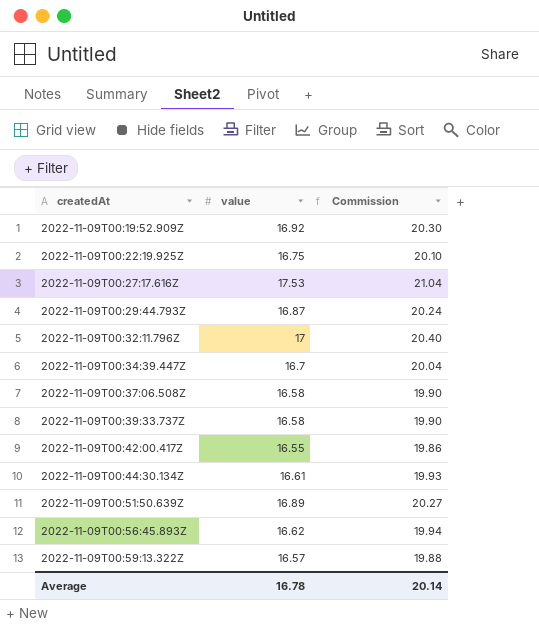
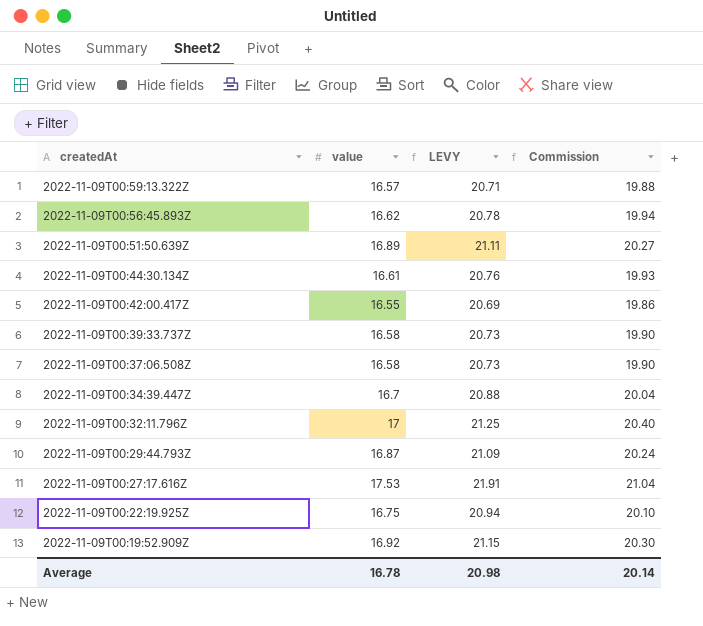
row order: createdAt ascending -> createdAt descending
column LEVY | formula: none -> [value] * 1.25

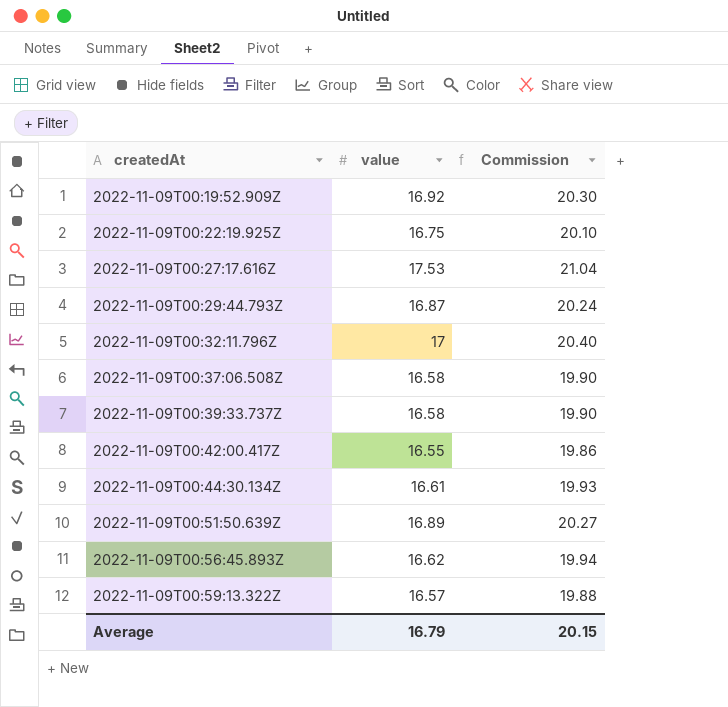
row order: createdAt descending -> createdAt ascending
column LEVY | formula: [value] * 1.25 -> none
row 2022-11-09T00:34:39.447Z: 16.7 | 20.88 | 20.04 -> none
Average | value: 16.78 -> 16.79
Average | Commission: 20.14 -> 20.15

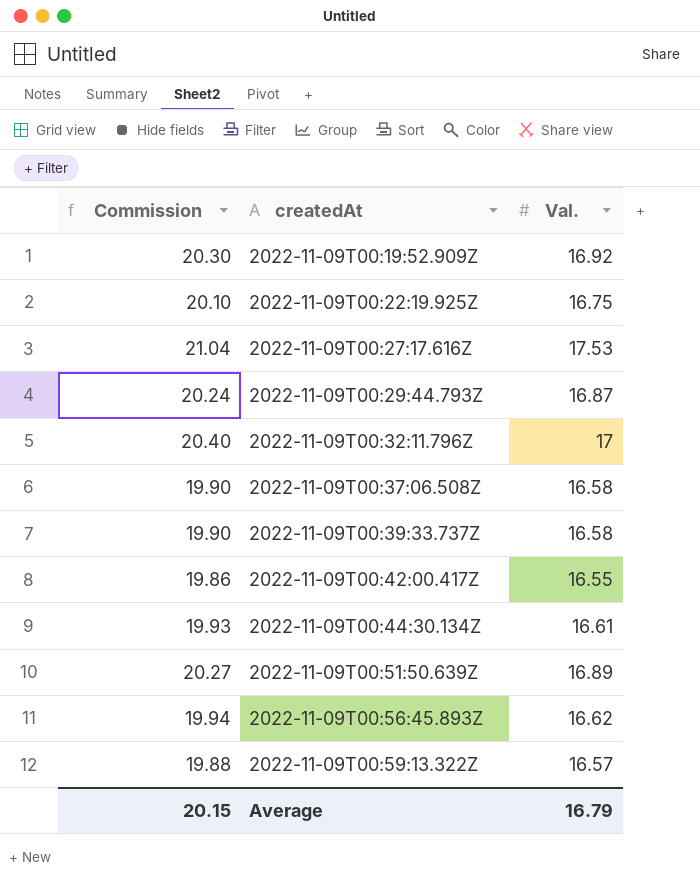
column Commission | position: 3 -> 1
column name: value -> Val.

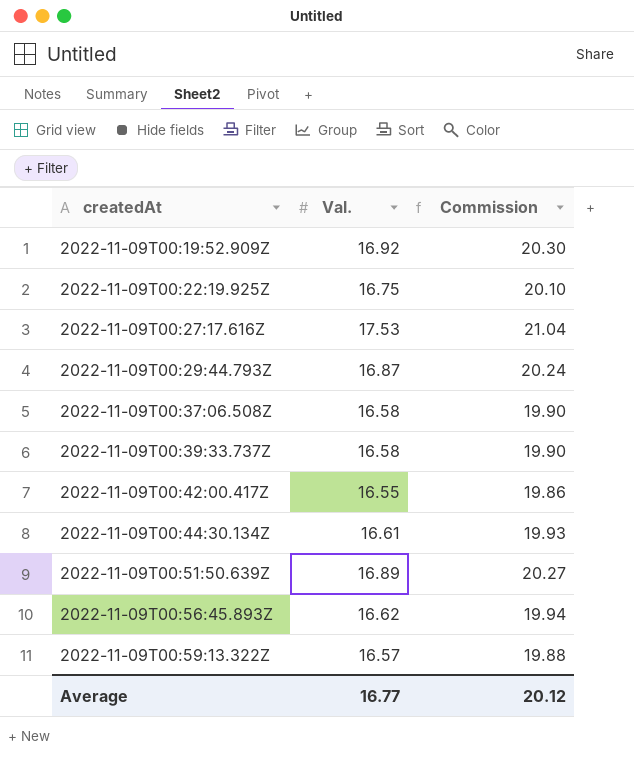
column Commission | position: 1 -> 3
row 2022-11-09T00:32:11.796Z: 20.40 | 17 -> none
Average | Val.: 16.79 -> 16.77
Average | Commission: 20.15 -> 20.12

